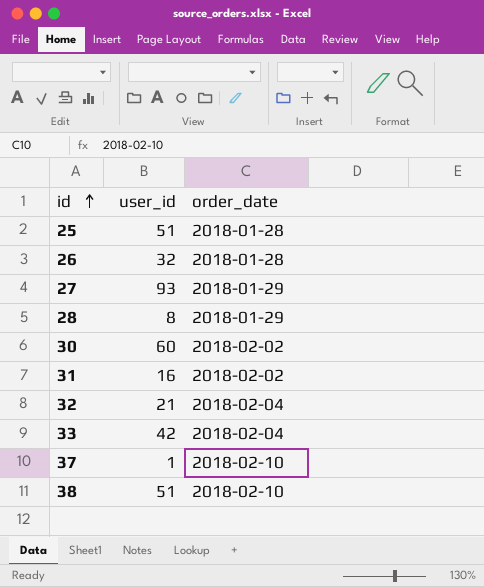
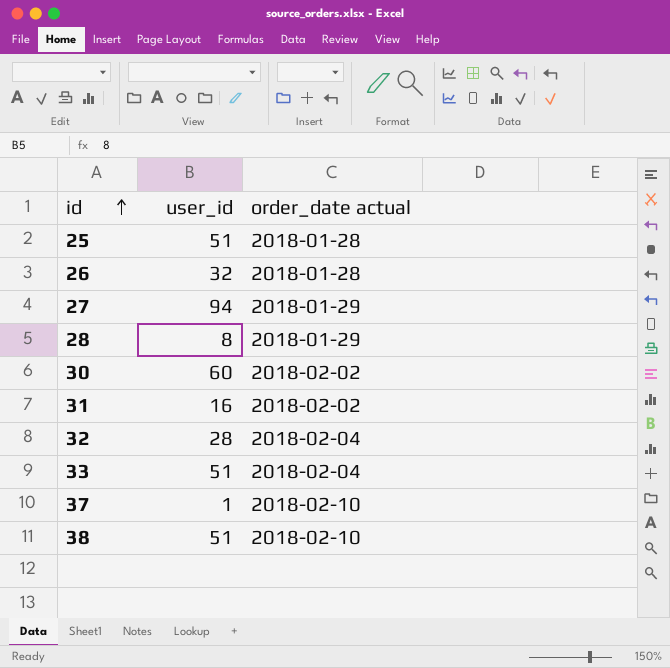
column name: order_date -> order_date actual
27 | user_id: 93 -> 94
32 | user_id: 21 -> 28
33 | user_id: 42 -> 51

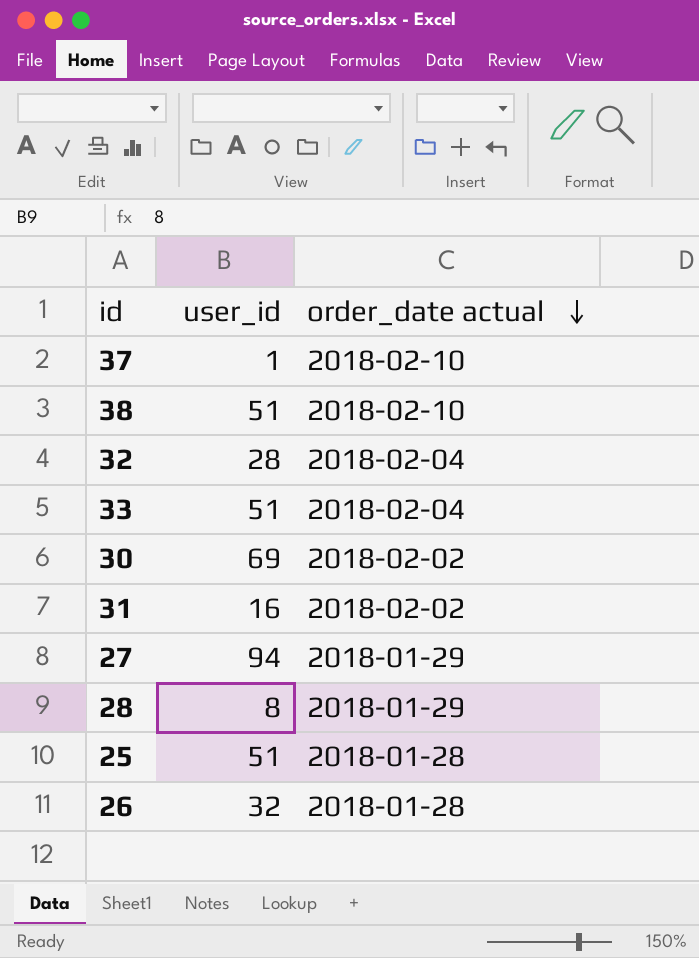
row order: id ascending -> order_date actual descending
30 | user_id: 60 -> 69

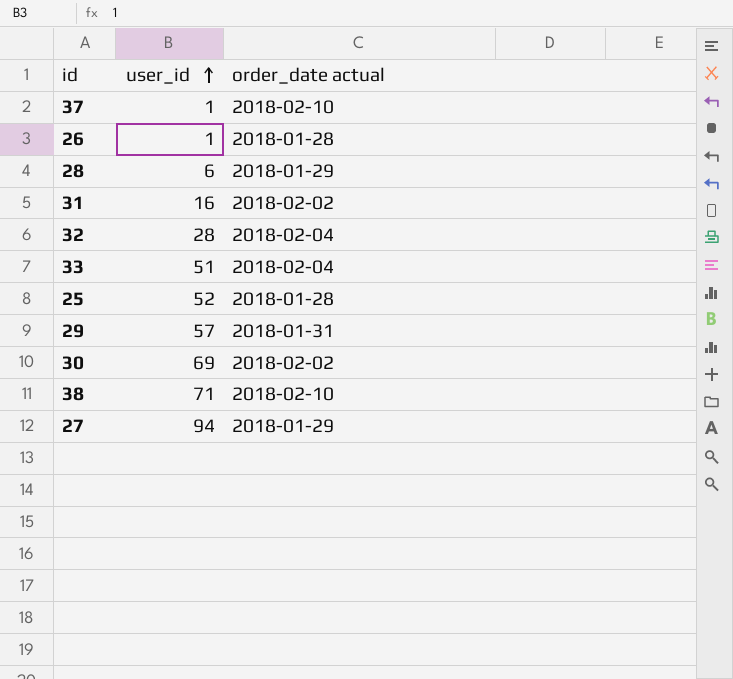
row order: order_date actual descending -> user_id ascending
26 | user_id: 32 -> 1
28 | user_id: 8 -> 6
25 | user_id: 51 -> 52
row 29: none -> 57 | 2018-01-31
38 | user_id: 51 -> 71

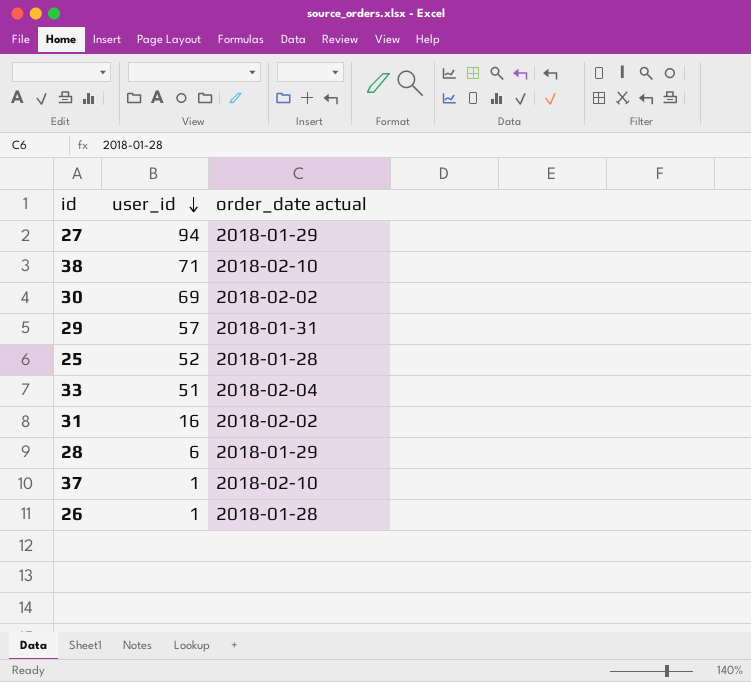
row order: user_id ascending -> user_id descending
row 32: 28 | 2018-02-04 -> none

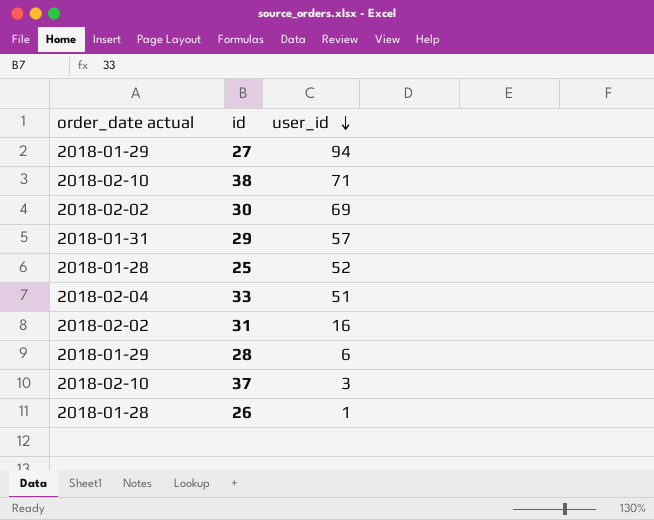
column order_date actual | position: 3 -> 1
37 | user_id: 1 -> 3

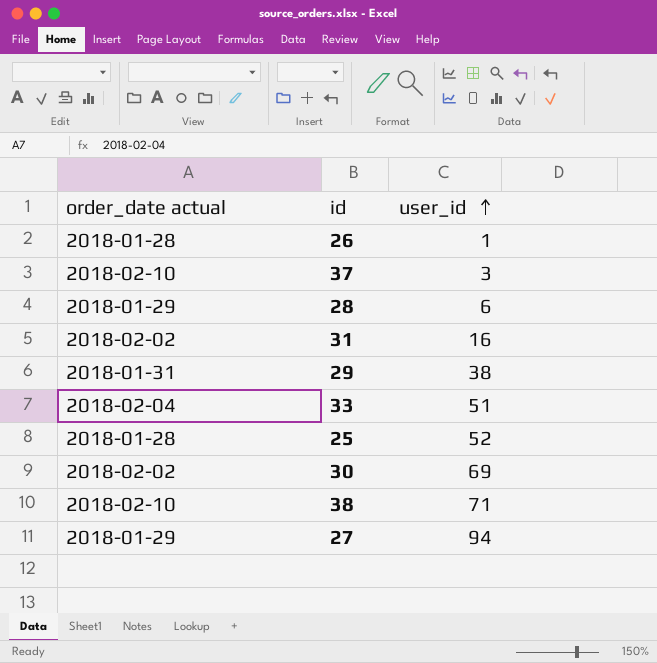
row order: user_id descending -> user_id ascending
29 | user_id: 57 -> 38

